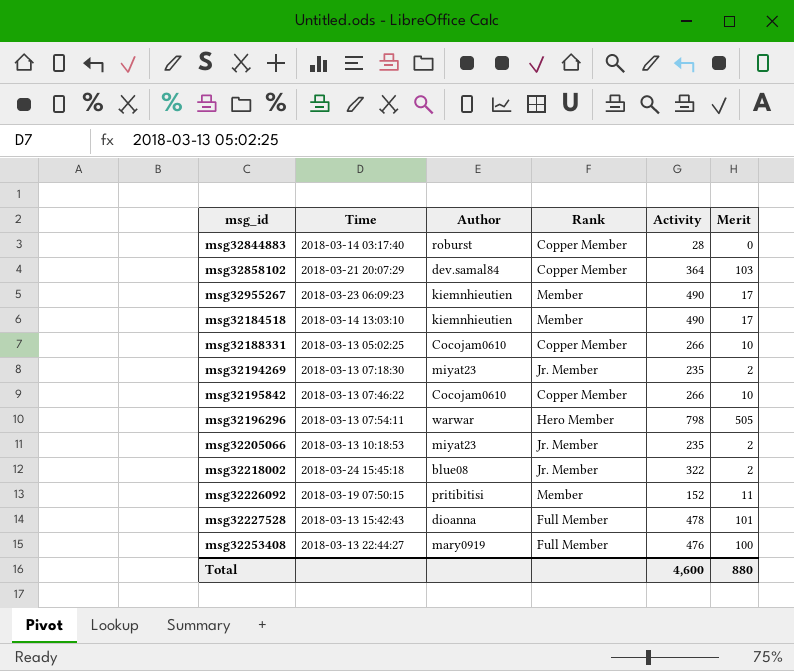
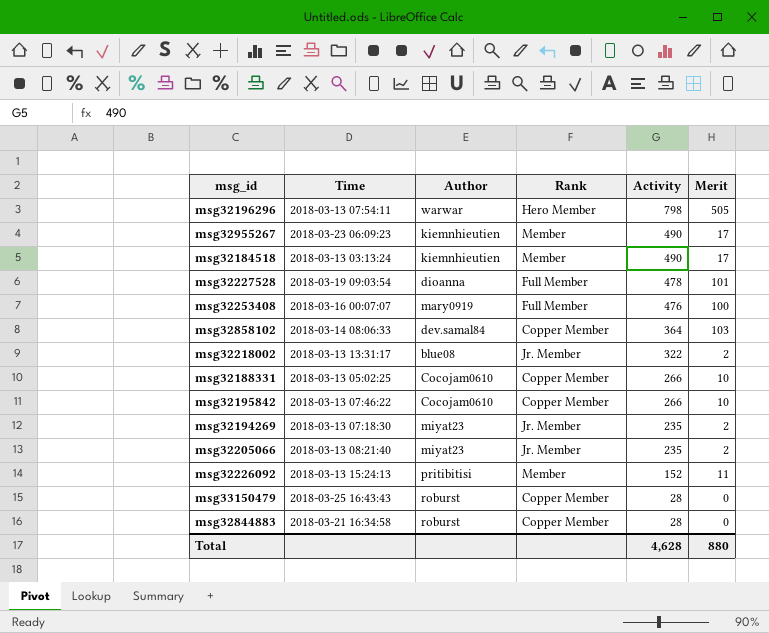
row order: none -> Activity descending
msg32184518 | Time: 2018-03-14 13:03:10 -> 2018-03-13 03:13:24
msg32227528 | Time: 2018-03-13 15:42:43 -> 2018-03-19 09:03:54
msg32253408 | Time: 2018-03-13 22:44:27 -> 2018-03-16 00:07:07
msg32858102 | Time: 2018-03-21 20:07:29 -> 2018-03-14 08:06:33
msg32218002 | Time: 2018-03-24 15:45:18 -> 2018-03-13 13:31:17
msg32205066 | Time: 2018-03-13 10:18:53 -> 2018-03-13 08:21:40
msg32226092 | Time: 2018-03-19 07:50:15 -> 2018-03-13 15:24:13
row msg33150479: none -> 2018-03-25 16:43:43 | roburst | Copper Member | 28 | 0
msg32844883 | Time: 2018-03-14 03:17:40 -> 2018-03-21 16:34:58
Total | Activity: 4,600 -> 4,628

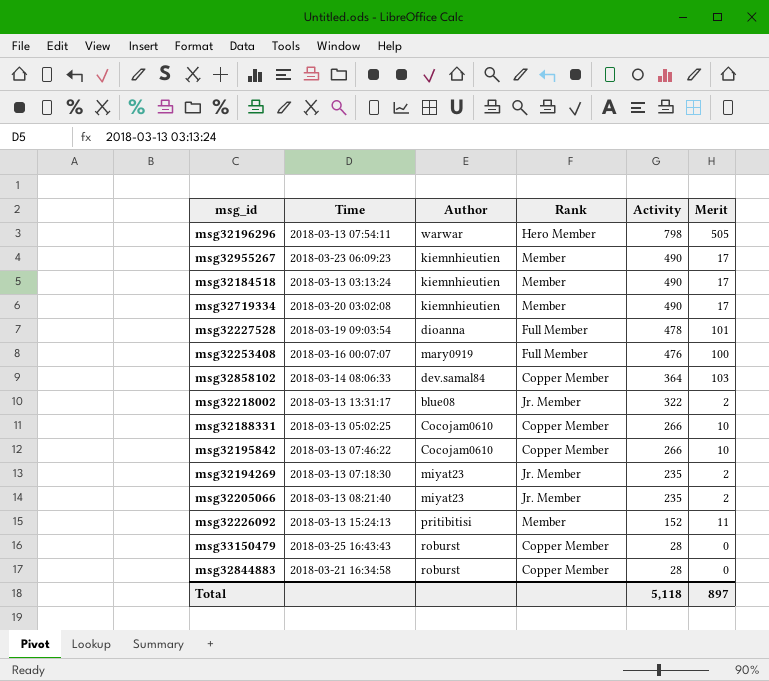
row msg32719334: none -> 2018-03-20 03:02:08 | kiemnhieutien | Member | 490 | 17
Total | Activity: 4,628 -> 5,118
Total | Merit: 880 -> 897

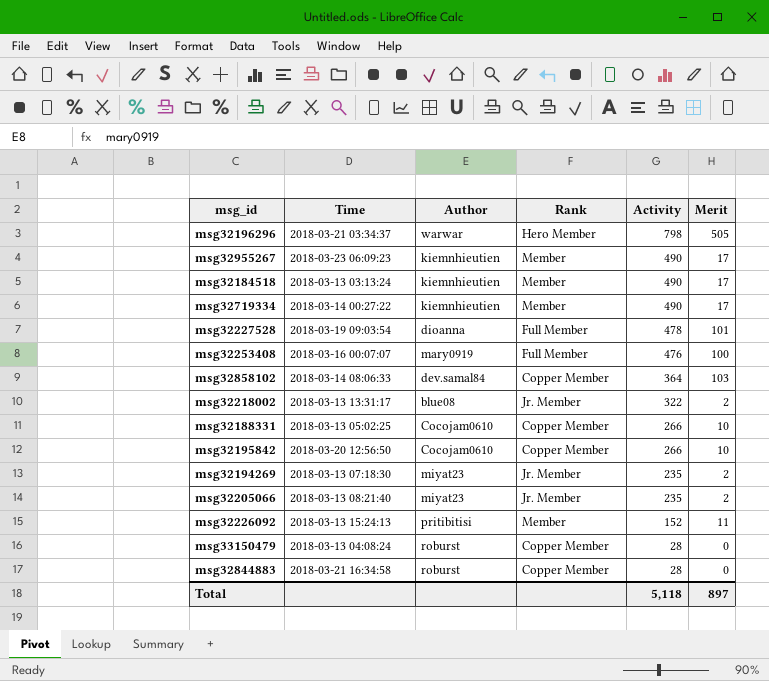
msg32196296 | Time: 2018-03-13 07:54:11 -> 2018-03-21 03:34:37
msg32719334 | Time: 2018-03-20 03:02:08 -> 2018-03-14 00:27:22
msg32195842 | Time: 2018-03-13 07:46:22 -> 2018-03-20 12:56:50
msg33150479 | Time: 2018-03-25 16:43:43 -> 2018-03-13 04:08:24

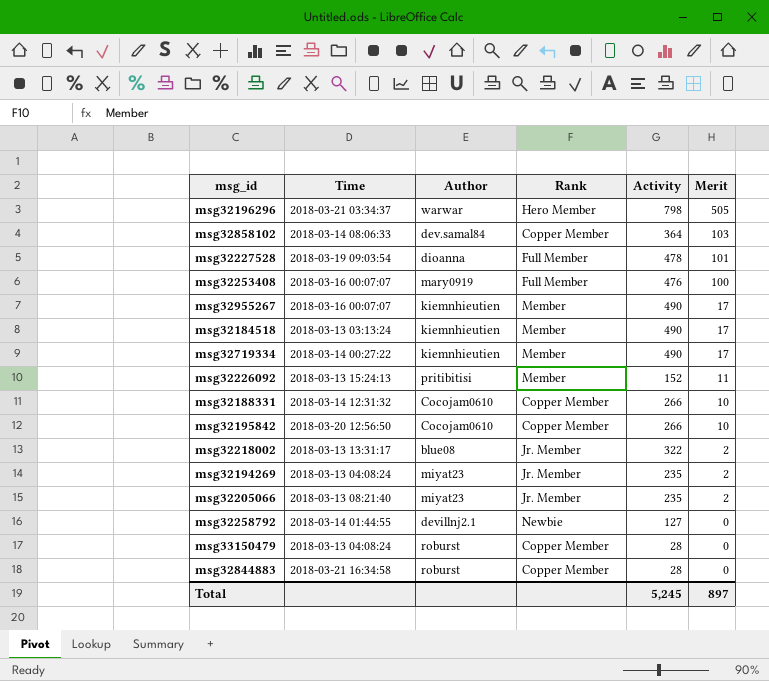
row order: Activity descending -> Merit descending
msg32955267 | Time: 2018-03-23 06:09:23 -> 2018-03-16 00:07:07
msg32188331 | Time: 2018-03-13 05:02:25 -> 2018-03-14 12:31:32
msg32194269 | Time: 2018-03-13 07:18:30 -> 2018-03-13 04:08:24
row msg32258792: none -> 2018-03-14 01:44:55 | devillnj2.1 | Newbie | 127 | 0
Total | Activity: 5,118 -> 5,245

